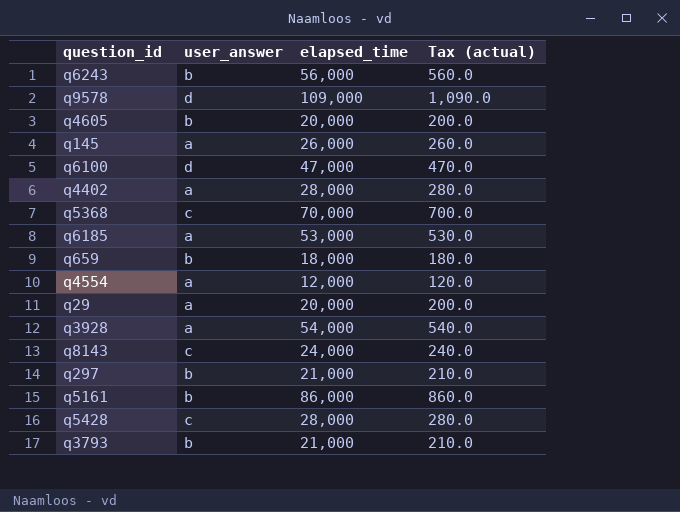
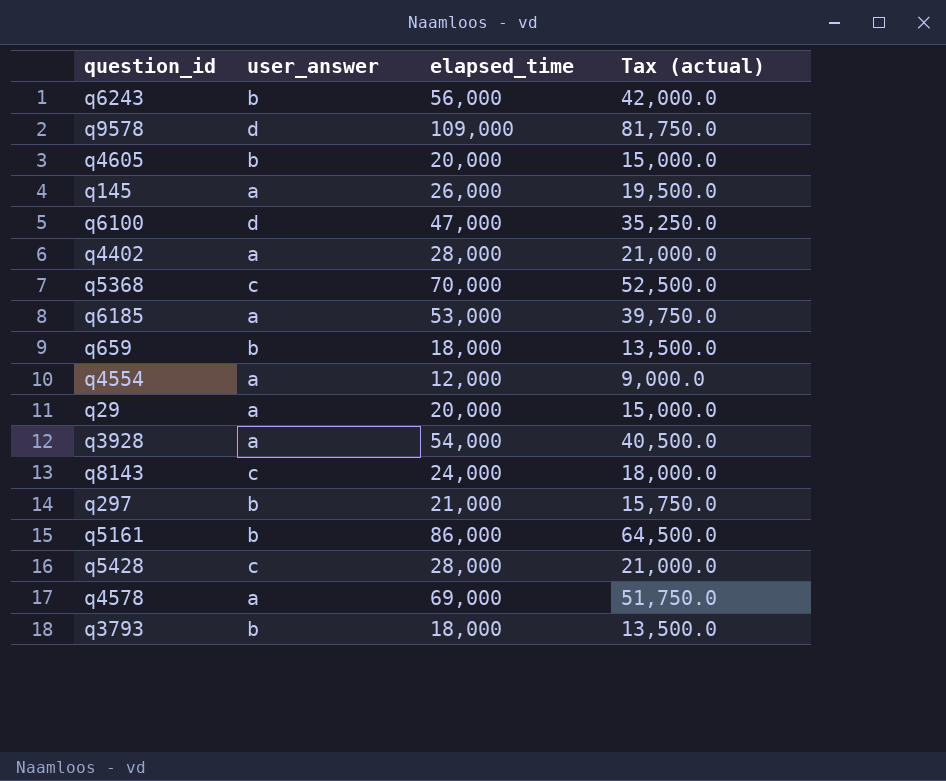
column Tax (actual) | formula: [elapsed_time] * 0.01 -> [elapsed_time] * 0.75
row q4578: none -> a | 69,000 | 51,750.0
q3793 | elapsed_time: 21,000 -> 18,000

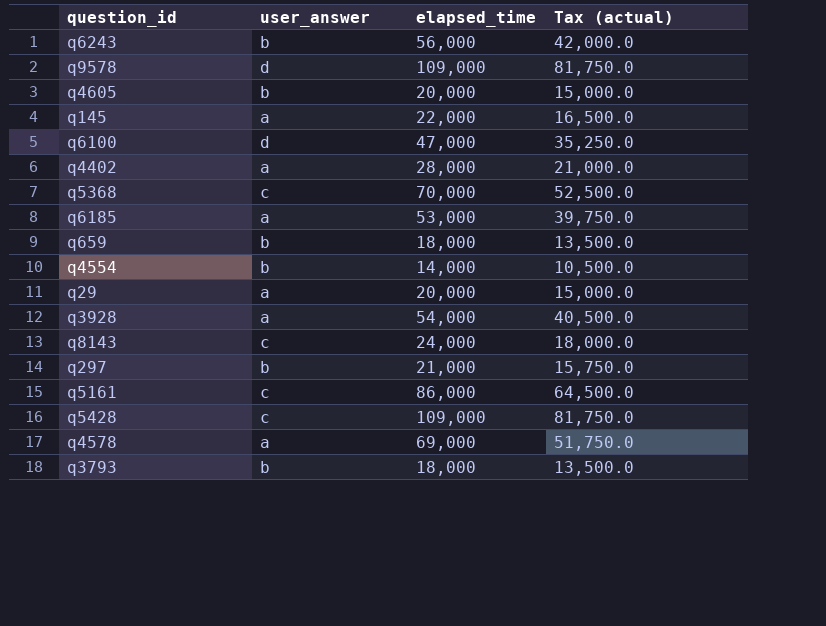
q145 | elapsed_time: 26,000 -> 22,000
q145 | Tax (actual): 19,500.0 -> 16,500.0
q4554 | user_answer: a -> b
q4554 | elapsed_time: 12,000 -> 14,000
q4554 | Tax (actual): 9,000.0 -> 10,500.0
q5161 | user_answer: b -> c
q5428 | elapsed_time: 28,000 -> 109,000
q5428 | Tax (actual): 21,000.0 -> 81,750.0

